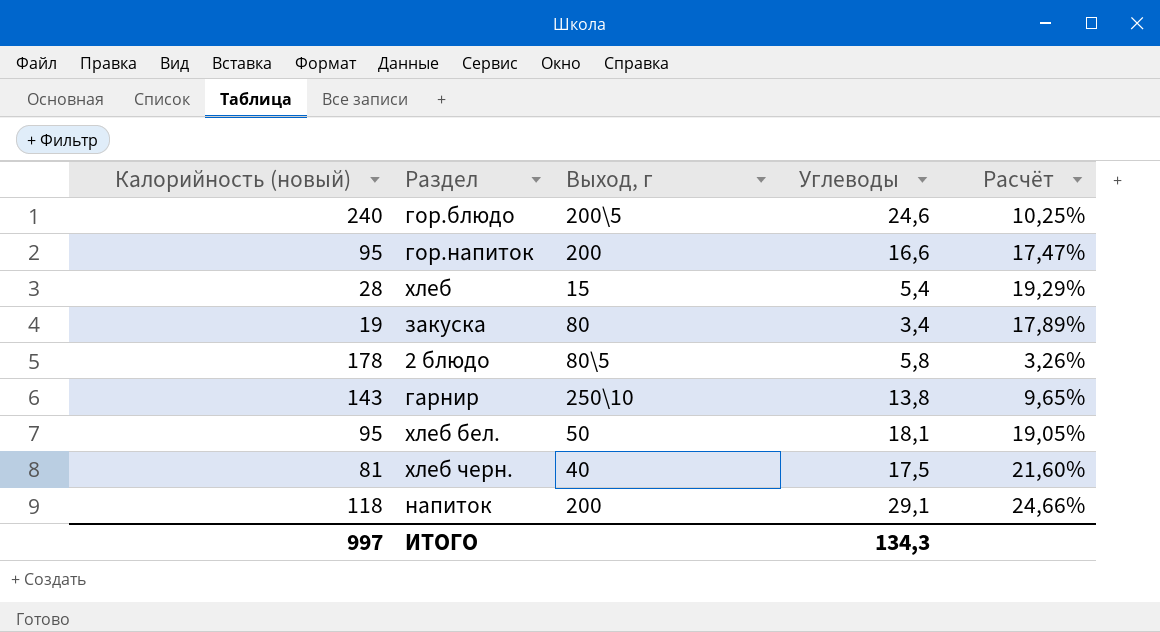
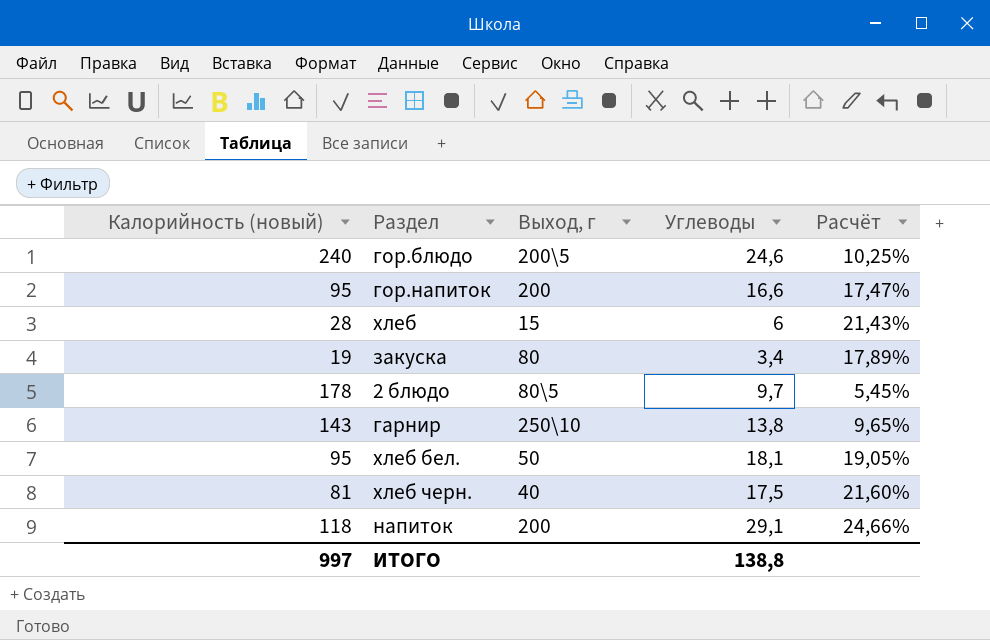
хлеб | Углеводы: 5,4 -> 6
хлеб | Расчёт: 19,29% -> 21,43%
2 блюдо | Углеводы: 5,8 -> 9,7
2 блюдо | Расчёт: 3,26% -> 5,45%
ИТОГО | Углеводы: 134,3 -> 138,8

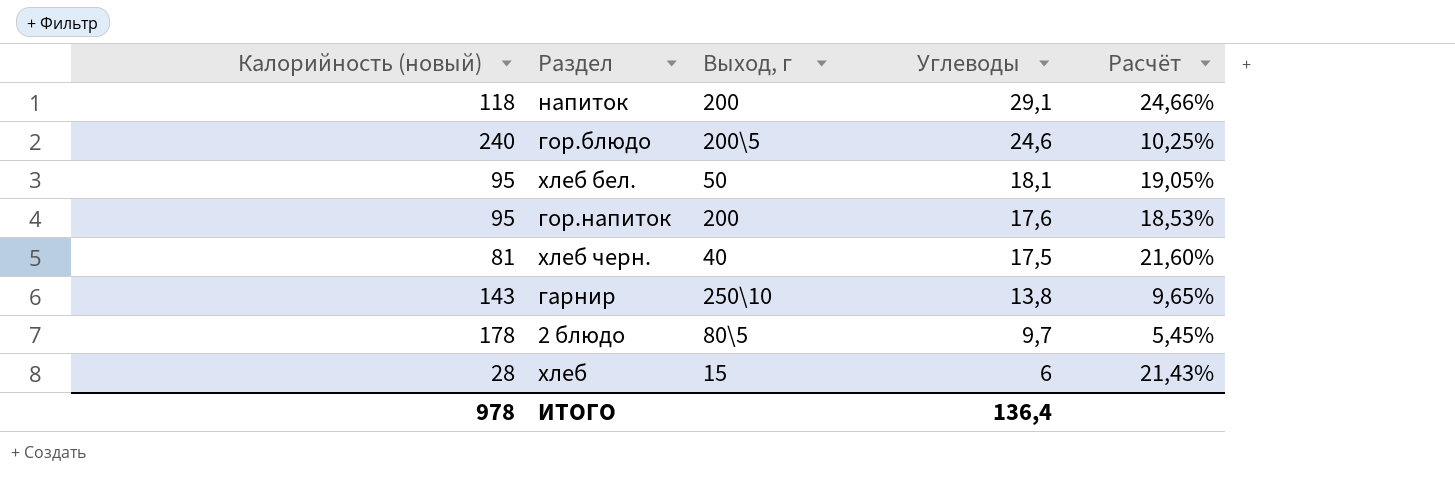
row order: none -> Углеводы descending
row закуска: 19 | 80 | 3,4 | 17,89% -> none
гор.напиток | Углеводы: 16,6 -> 17,6
гор.напиток | Расчёт: 17,47% -> 18,53%
ИТОГО | Калорийность (новый): 997 -> 978
ИТОГО | Углеводы: 138,8 -> 136,4

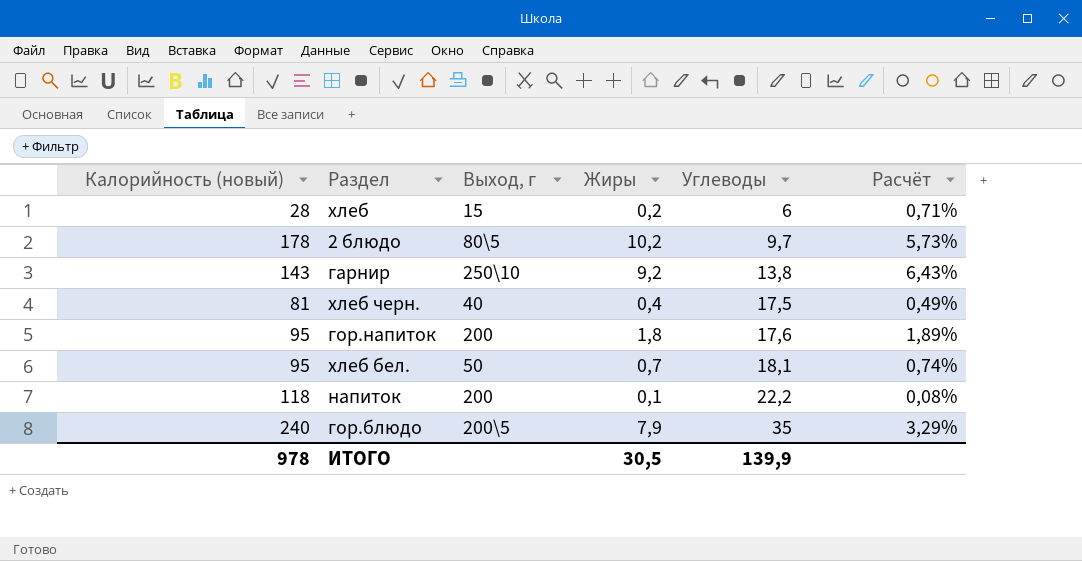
row order: Углеводы descending -> Углеводы ascending
column Жиры | position: none -> 4
column Расчёт | formula: [Углеводы] / [Калорийность (новый)] -> [Жиры] / [Калорийность (новый)]
напиток | Углеводы: 29,1 -> 22,2
гор.блюдо | Углеводы: 24,6 -> 35
ИТОГО | Углеводы: 136,4 -> 139,9

